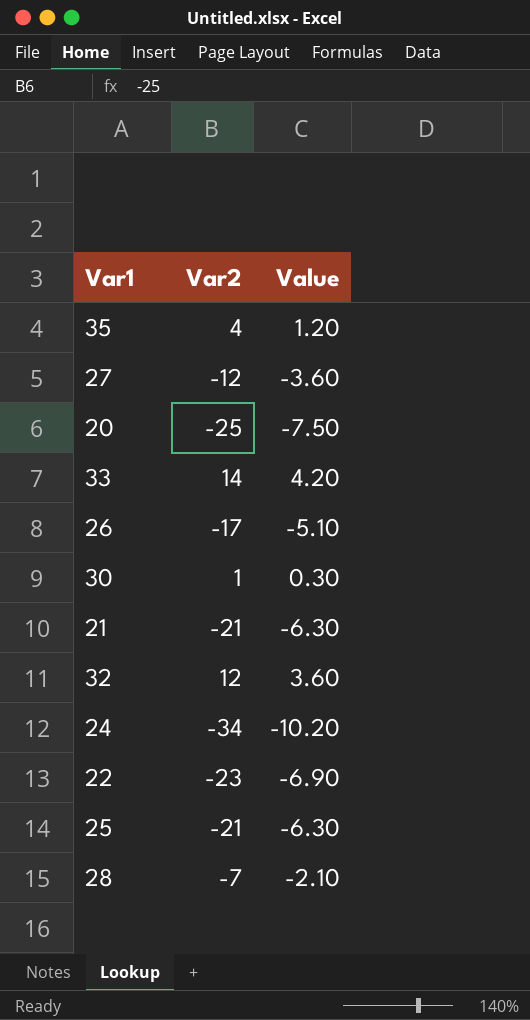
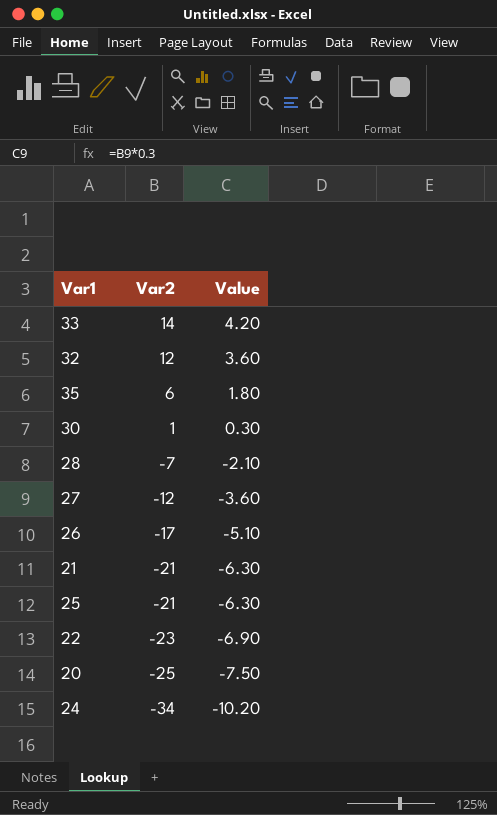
row order: none -> Var2 descending
35 | Var2: 4 -> 6
35 | Value: 1.20 -> 1.80

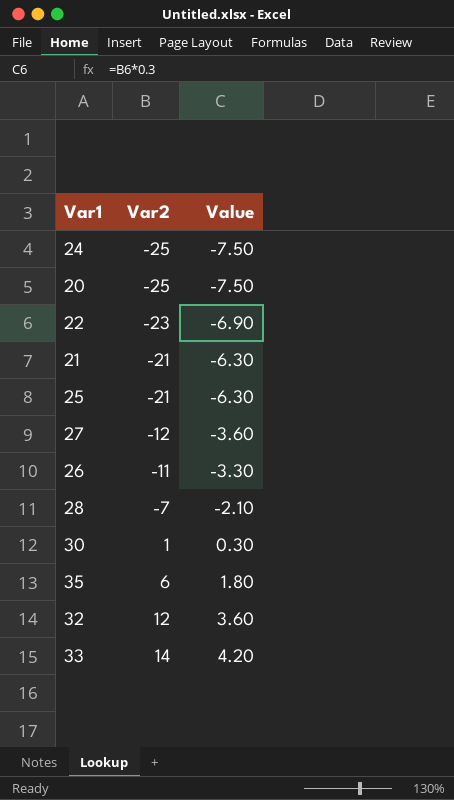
row order: Var2 descending -> Var2 ascending
24 | Var2: -34 -> -25
24 | Value: -10.20 -> -7.50
26 | Var2: -17 -> -11
26 | Value: -5.10 -> -3.30

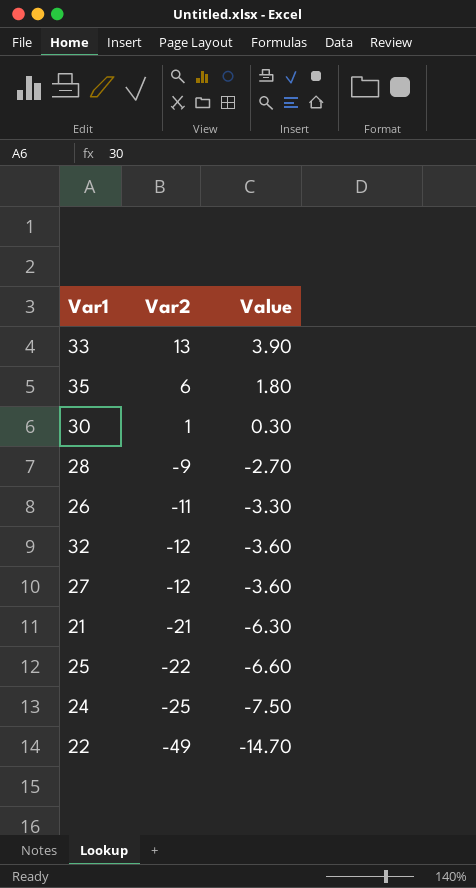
row order: Var2 ascending -> Var2 descending
row 20: -25 | -7.50 -> none
33 | Var2: 14 -> 13
33 | Value: 4.20 -> 3.90
28 | Var2: -7 -> -9
28 | Value: -2.10 -> -2.70
32 | Var2: 12 -> -12
32 | Value: 3.60 -> -3.60
25 | Var2: -21 -> -22
25 | Value: -6.30 -> -6.60
22 | Var2: -23 -> -49
22 | Value: -6.90 -> -14.70

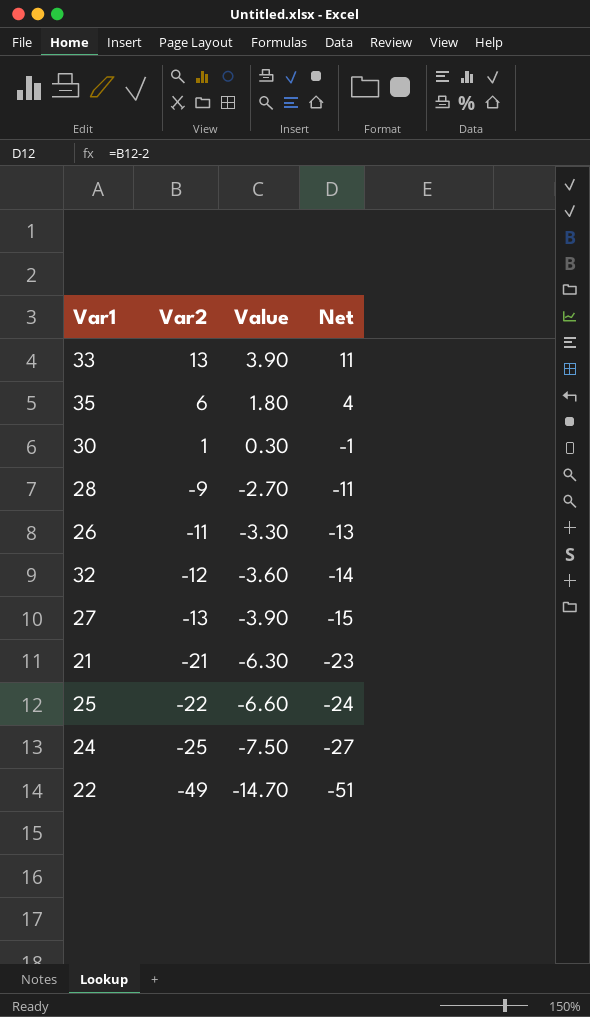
column Net | formula: none -> [Var2] - 2
27 | Var2: -12 -> -13
27 | Value: -3.60 -> -3.90

